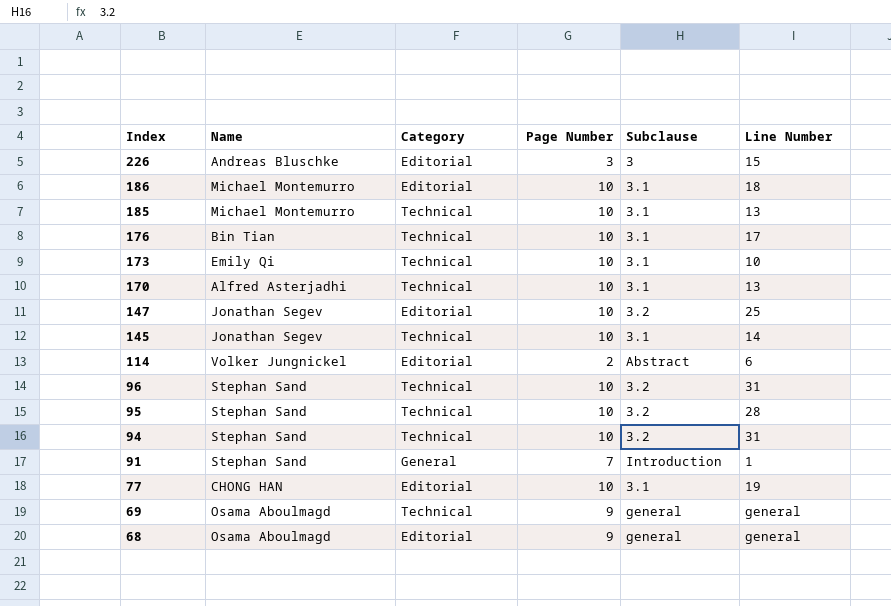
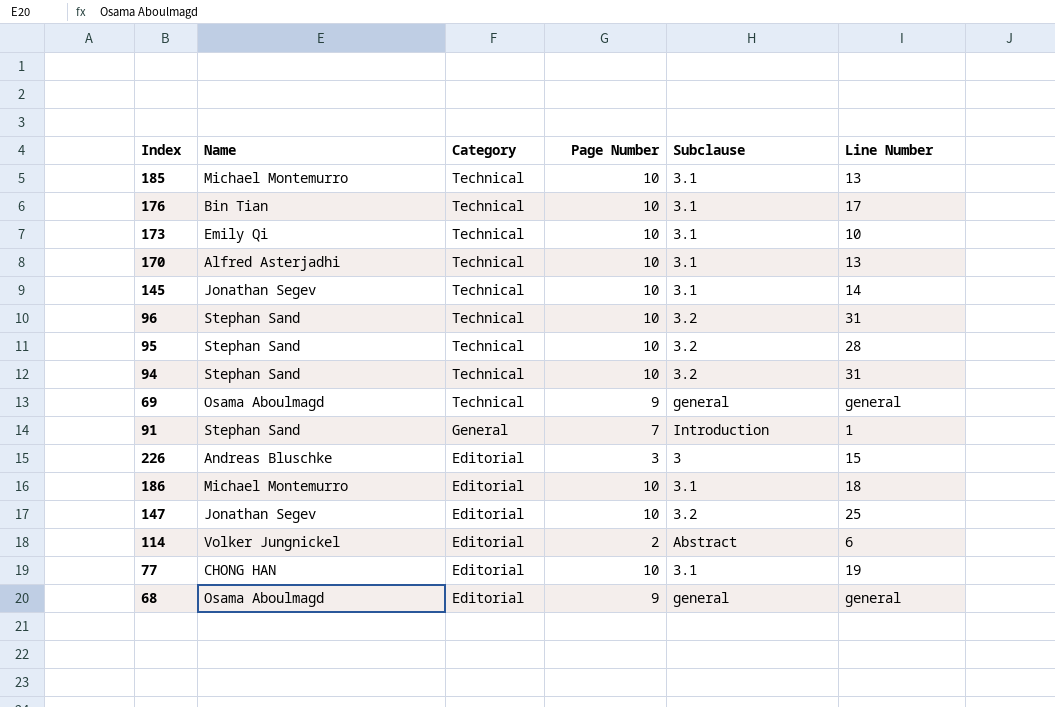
row order: Index descending -> Category descending

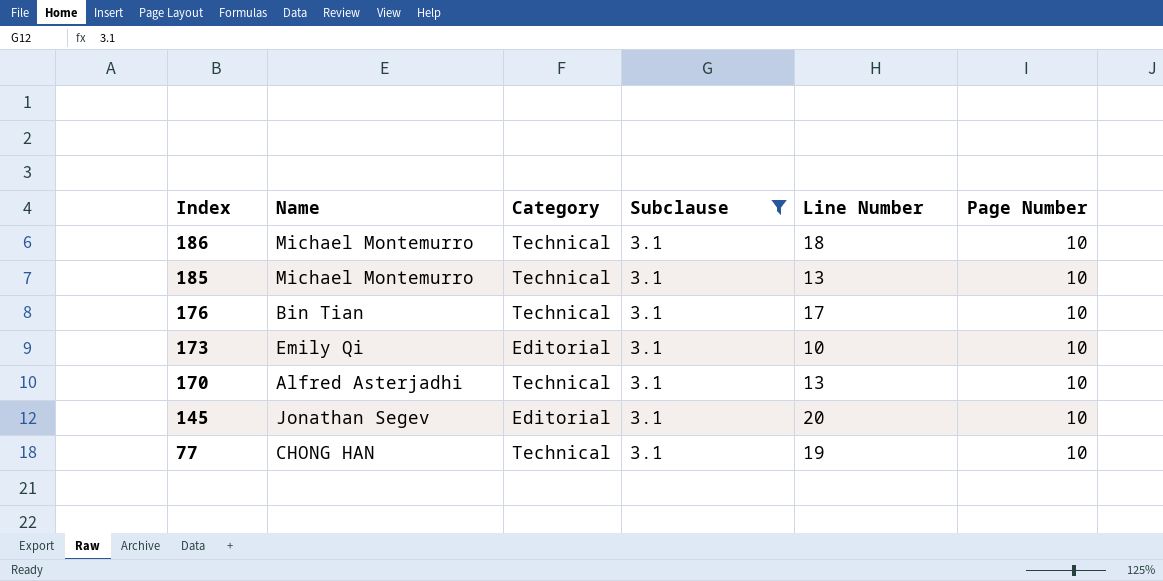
filter: none -> Subclause = 3.1
row order: Category descending -> Index descending
column Page Number | position: 4 -> 6
186 | Category: Editorial -> Technical
173 | Category: Technical -> Editorial
145 | Category: Technical -> Editorial
145 | Line Number: 14 -> 20
77 | Category: Editorial -> Technical

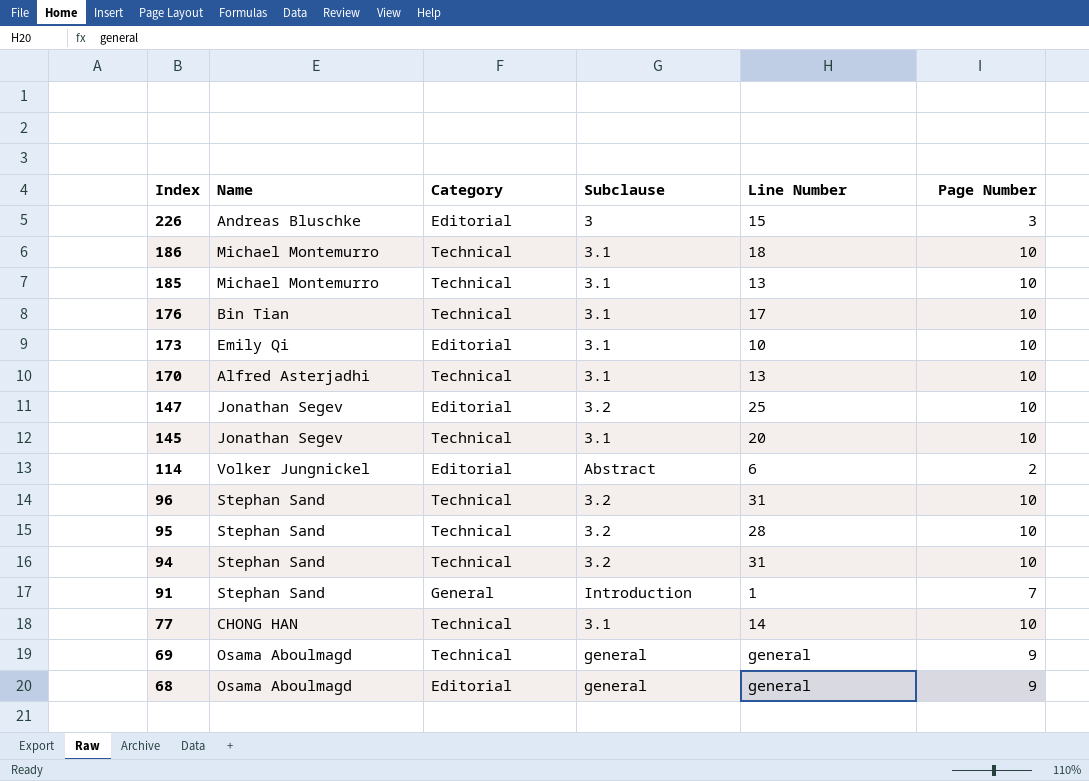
filter: Subclause = 3.1 -> none
145 | Category: Editorial -> Technical
77 | Line Number: 19 -> 14

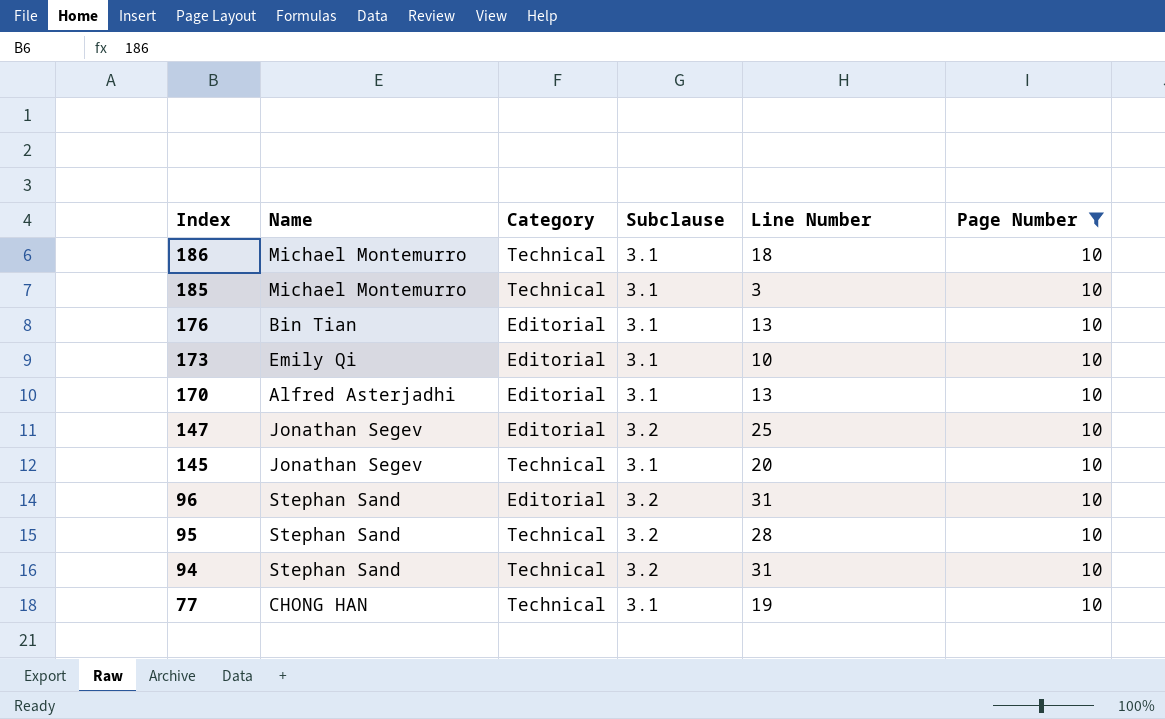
filter: none -> Page Number = 10
185 | Line Number: 13 -> 3
176 | Category: Technical -> Editorial
176 | Line Number: 17 -> 13
170 | Category: Technical -> Editorial
96 | Category: Technical -> Editorial
77 | Line Number: 14 -> 19

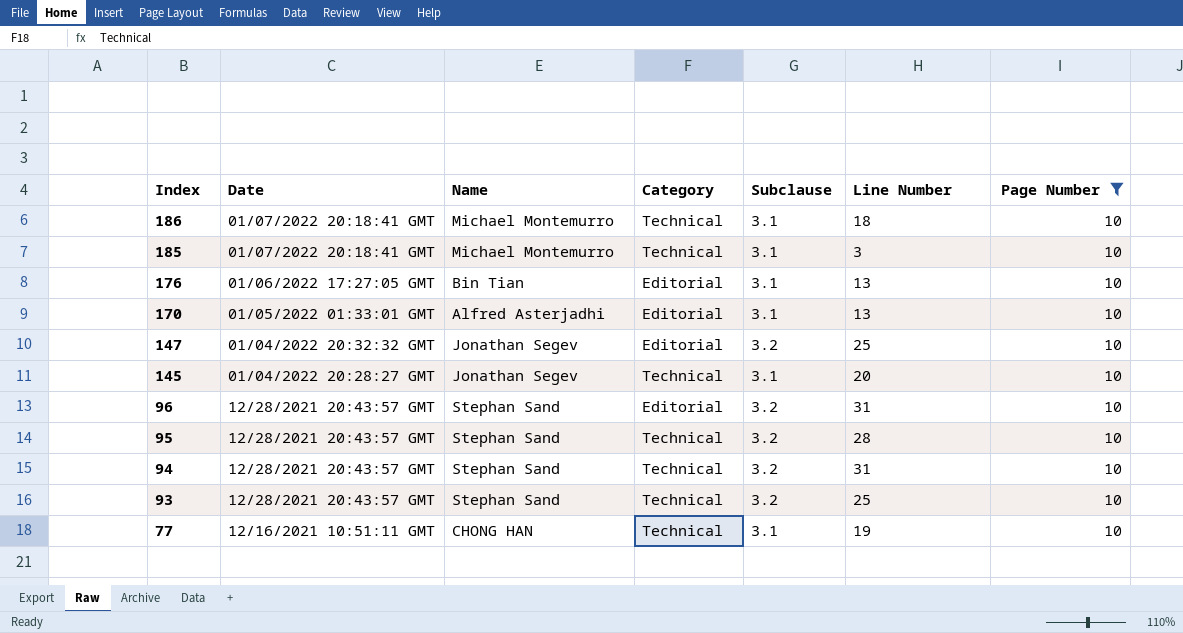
column Date | position: none -> 2
row 173: Emily Qi | Editorial | 3.1 | 10 | 10 -> none
row 93: none -> 12/28/2021 20:43:57 GMT | Stephan Sand | Technical | 3.2 | 25 | 10

